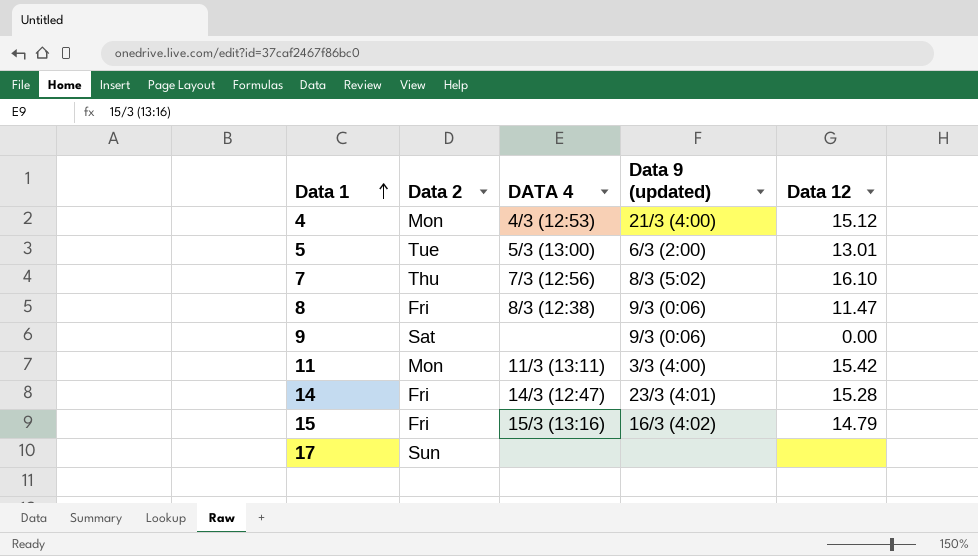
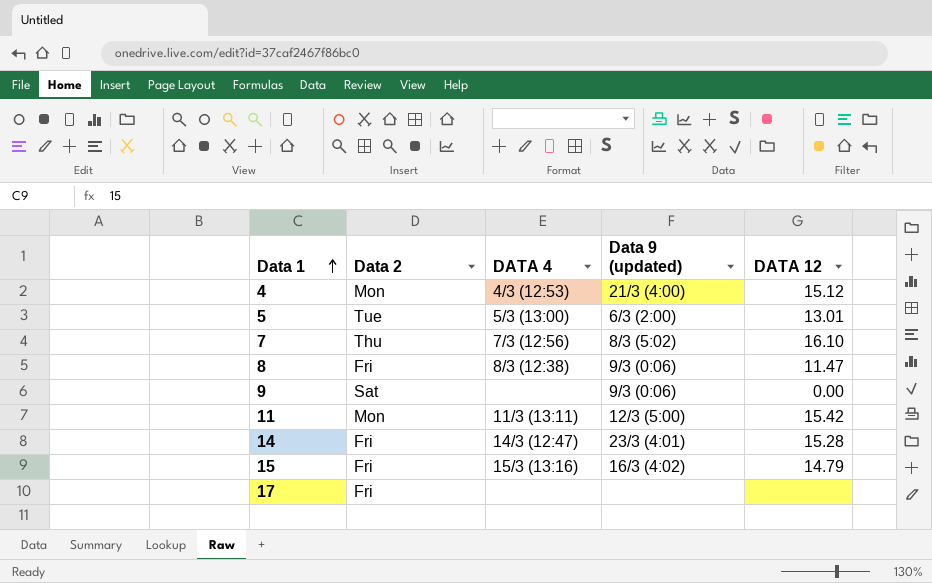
column name: Data 12 -> DATA 12
11 | Data 9 (updated): 3/3 (4:00) -> 12/3 (5:00)
17 | Data 2: Sun -> Fri

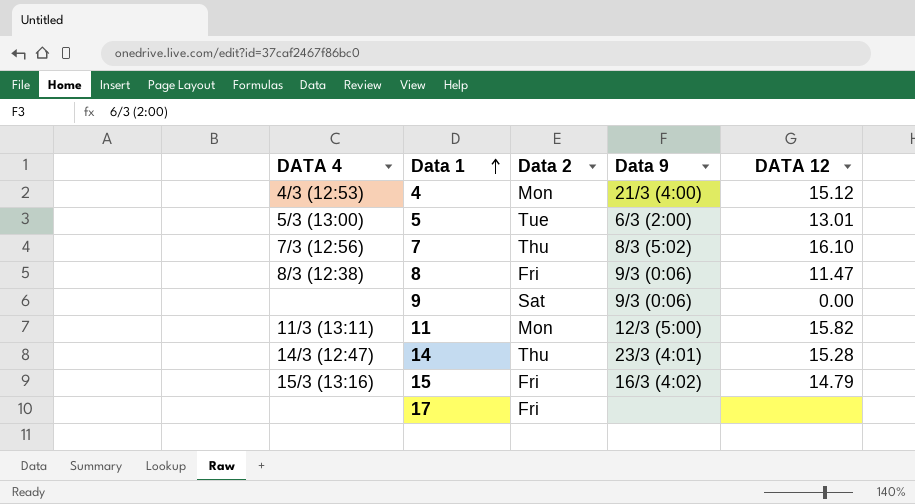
column DATA 4 | position: 3 -> 1
column name: Data 9 (updated) -> Data 9
11 | DATA 12: 15.42 -> 15.82
14 | Data 2: Fri -> Thu

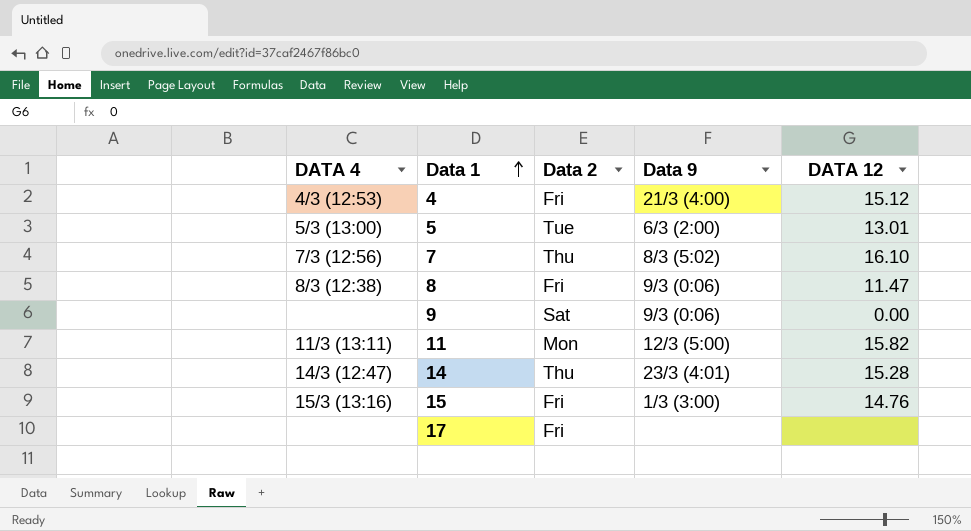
4 | Data 2: Mon -> Fri
15 | Data 9: 16/3 (4:02) -> 1/3 (3:00)
15 | DATA 12: 14.79 -> 14.76

